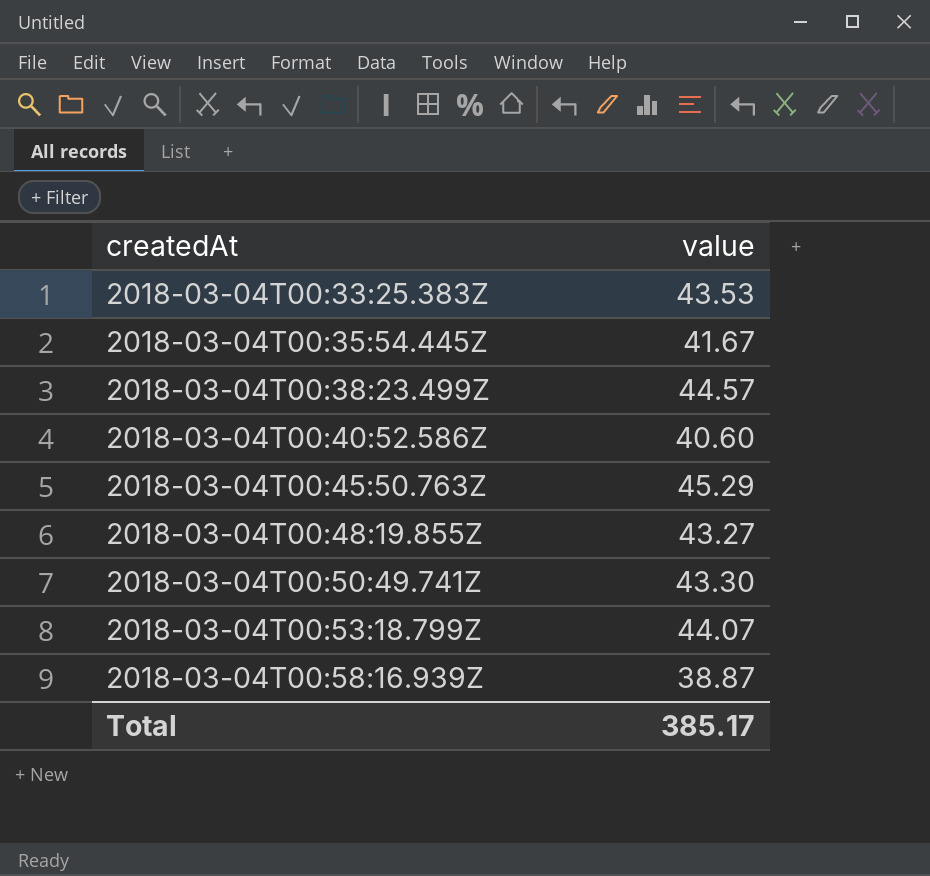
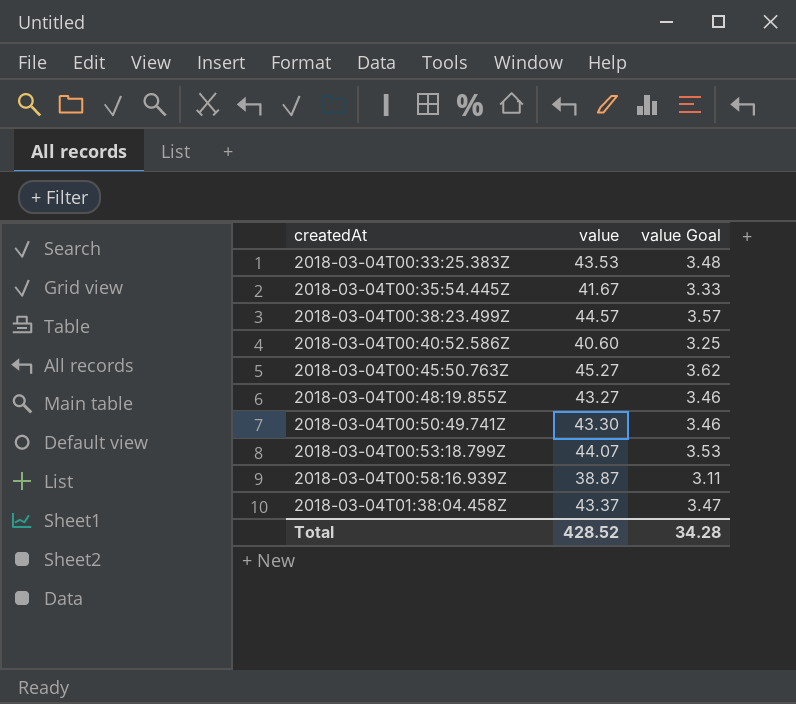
column value Goal | formula: none -> [value] * 0.08
2018-03-04T00:45:50.763Z | value: 45.29 -> 45.27
row 2018-03-04T01:38:04.458Z: none -> 43.37 | 3.47
Total | value: 385.17 -> 428.52

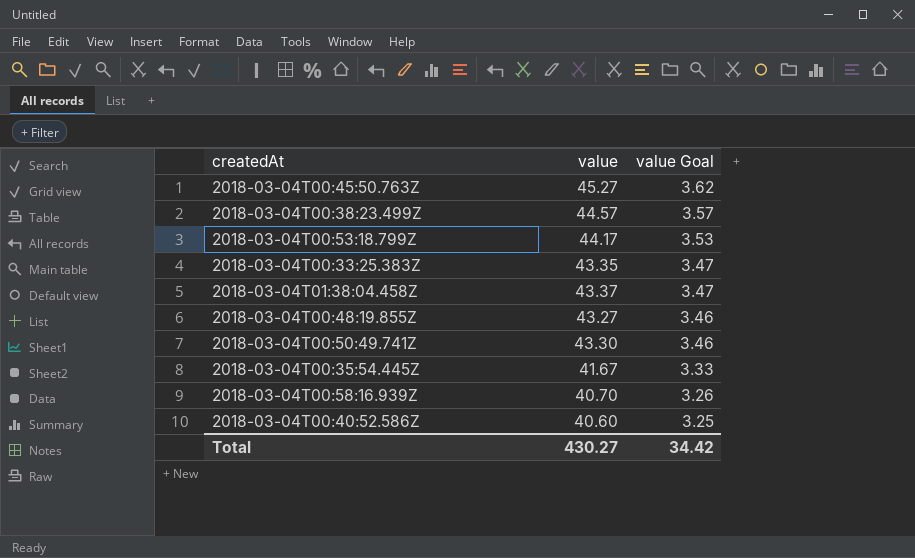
row order: createdAt ascending -> value Goal descending
2018-03-04T00:53:18.799Z | value: 44.07 -> 44.17
2018-03-04T00:33:25.383Z | value: 43.53 -> 43.35
2018-03-04T00:33:25.383Z | value Goal: 3.48 -> 3.47
2018-03-04T00:58:16.939Z | value: 38.87 -> 40.70
2018-03-04T00:58:16.939Z | value Goal: 3.11 -> 3.26
Total | value: 428.52 -> 430.27
Total | value Goal: 34.28 -> 34.42

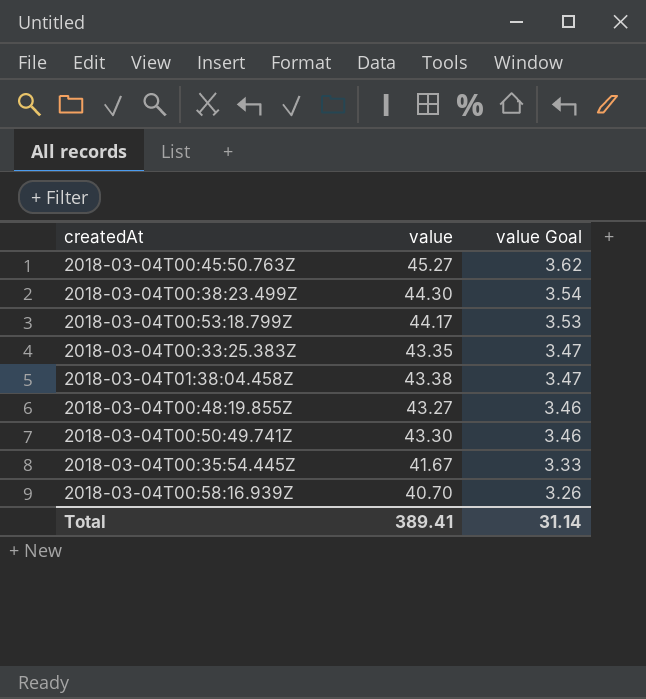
row 2018-03-04T00:40:52.586Z: 40.60 | 3.25 -> none
2018-03-04T00:38:23.499Z | value: 44.57 -> 44.30
2018-03-04T00:38:23.499Z | value Goal: 3.57 -> 3.54
2018-03-04T01:38:04.458Z | value: 43.37 -> 43.38
Total | value: 430.27 -> 389.41
Total | value Goal: 34.42 -> 31.14

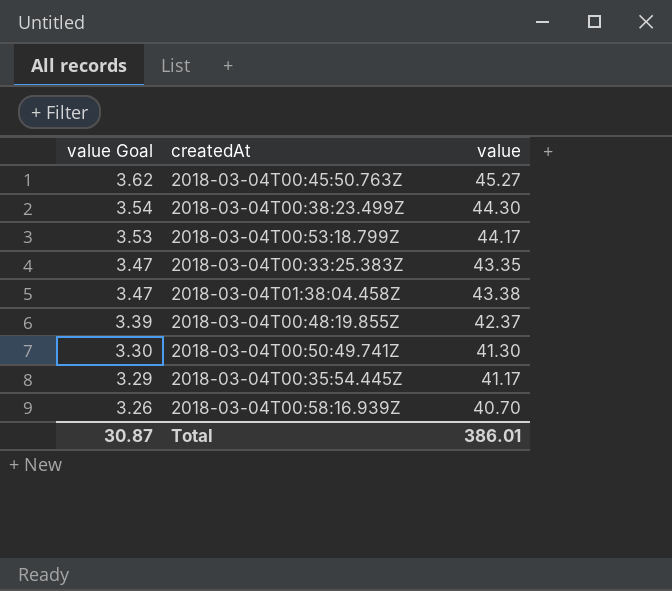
column value Goal | position: 3 -> 1
2018-03-04T00:48:19.855Z | value Goal: 3.46 -> 3.39
2018-03-04T00:48:19.855Z | value: 43.27 -> 42.37
2018-03-04T00:50:49.741Z | value Goal: 3.46 -> 3.30
2018-03-04T00:50:49.741Z | value: 43.30 -> 41.30
2018-03-04T00:35:54.445Z | value Goal: 3.33 -> 3.29
2018-03-04T00:35:54.445Z | value: 41.67 -> 41.17
Total | value Goal: 31.14 -> 30.87
Total | value: 389.41 -> 386.01

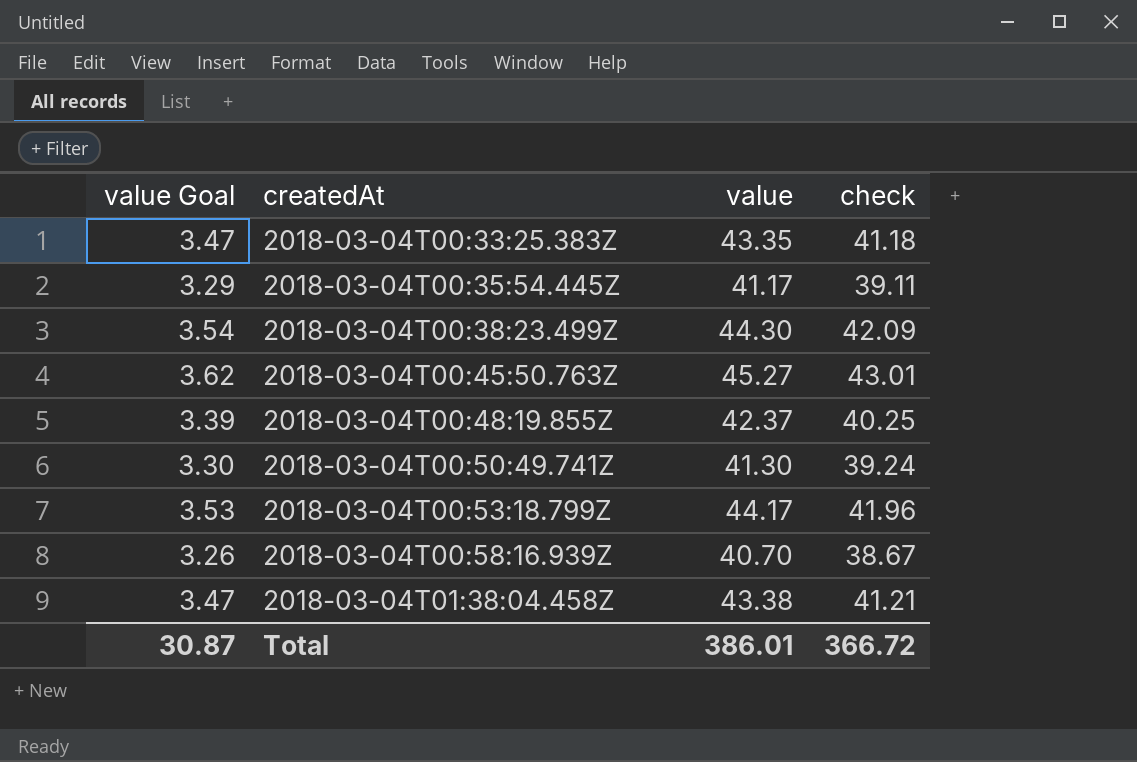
row order: value Goal descending -> createdAt ascending
column check | formula: none -> [value] * 0.95

